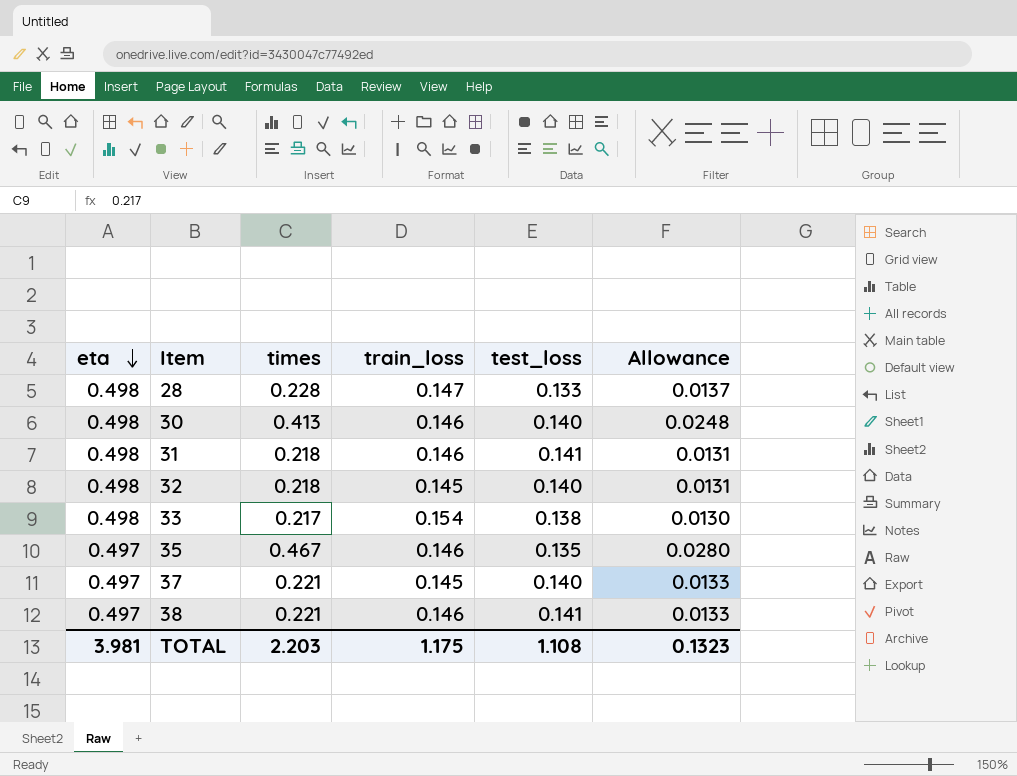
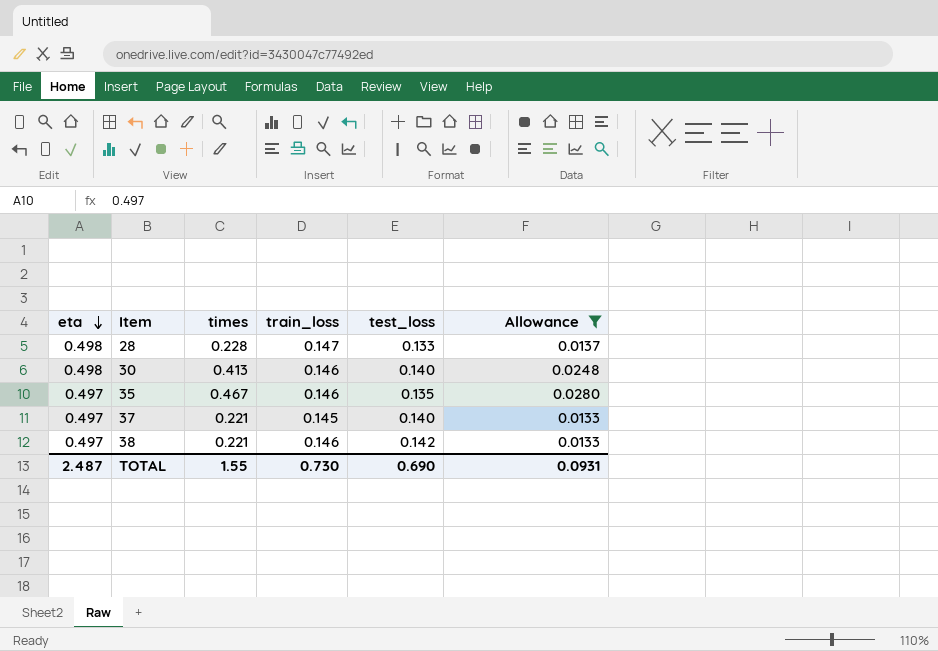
filter: none -> Allowance >= 0.0133
38 | test_loss: 0.141 -> 0.142
TOTAL | eta: 3.981 -> 2.487
TOTAL | times: 2.203 -> 1.55
TOTAL | train_loss: 1.175 -> 0.730
TOTAL | test_loss: 1.108 -> 0.690
TOTAL | Allowance: 0.1323 -> 0.0931

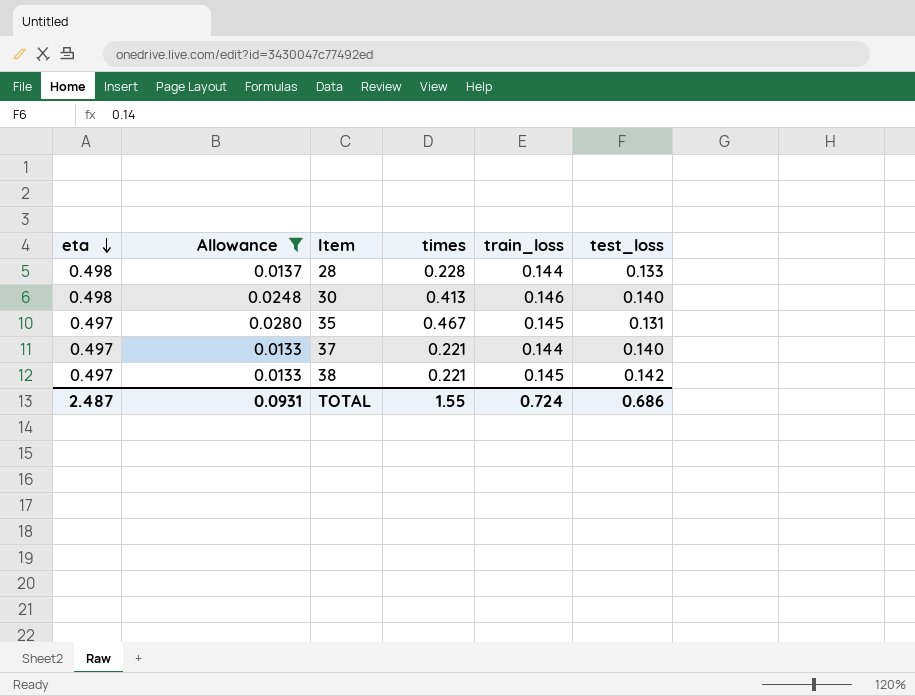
column Allowance | position: 6 -> 2
28 | train_loss: 0.147 -> 0.144
35 | train_loss: 0.146 -> 0.145
35 | test_loss: 0.135 -> 0.131
37 | train_loss: 0.145 -> 0.144
38 | train_loss: 0.146 -> 0.145
TOTAL | train_loss: 0.730 -> 0.724
TOTAL | test_loss: 0.690 -> 0.686

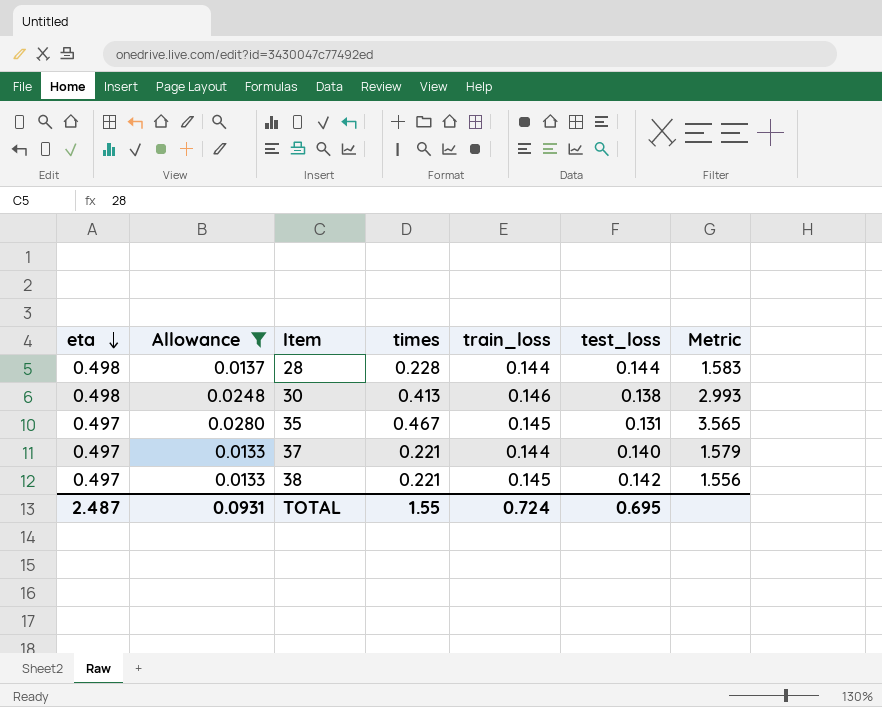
column Metric | formula: none -> [times] / [test_loss]
28 | test_loss: 0.133 -> 0.144
30 | test_loss: 0.140 -> 0.138
TOTAL | test_loss: 0.686 -> 0.695

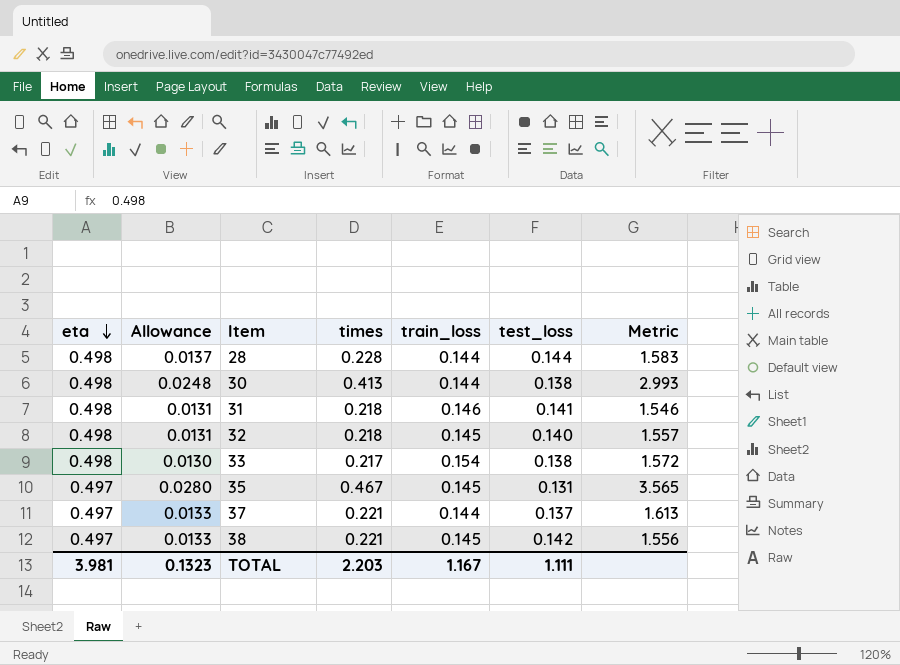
filter: Allowance >= 0.0133 -> none
30 | train_loss: 0.146 -> 0.144
37 | test_loss: 0.140 -> 0.137
37 | Metric: 1.579 -> 1.613
TOTAL | eta: 2.487 -> 3.981
TOTAL | Allowance: 0.0931 -> 0.1323
TOTAL | times: 1.55 -> 2.203
TOTAL | train_loss: 0.724 -> 1.167
TOTAL | test_loss: 0.695 -> 1.111

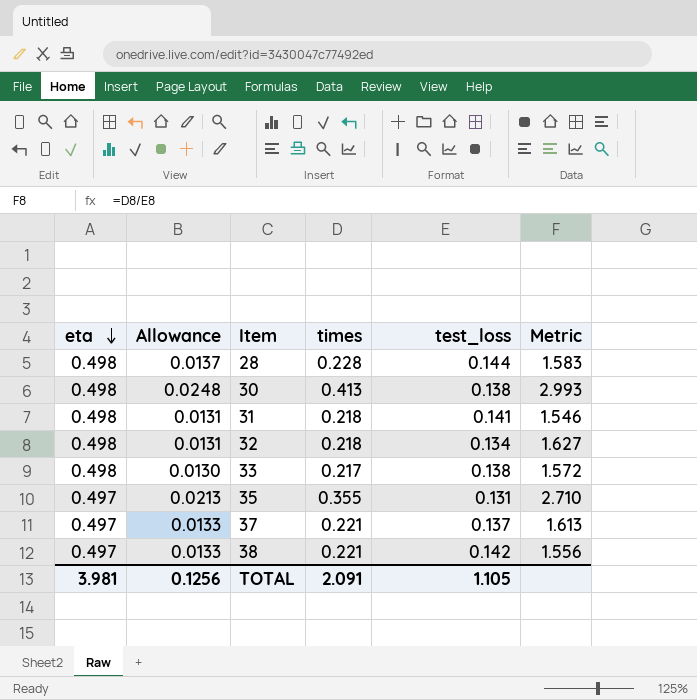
column train_loss | position: 5 -> none
32 | test_loss: 0.140 -> 0.134
32 | Metric: 1.557 -> 1.627
35 | Allowance: 0.0280 -> 0.0213
35 | times: 0.467 -> 0.355
35 | Metric: 3.565 -> 2.710
TOTAL | Allowance: 0.1323 -> 0.1256
TOTAL | times: 2.203 -> 2.091
TOTAL | test_loss: 1.111 -> 1.105

